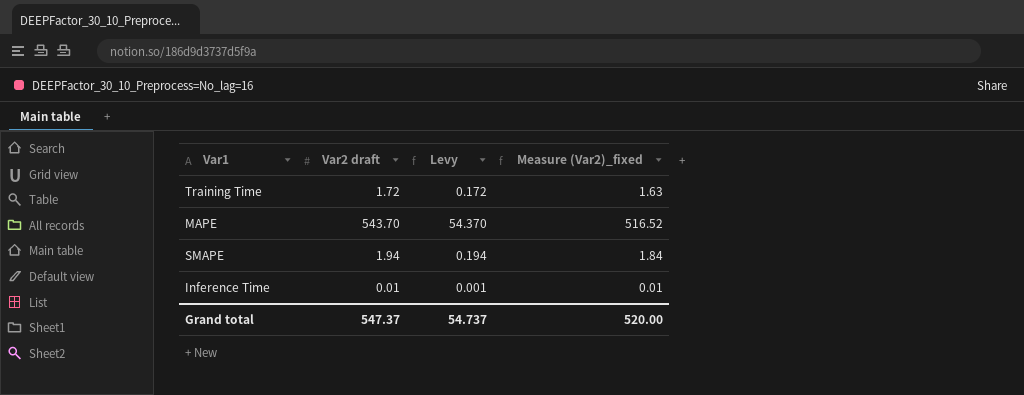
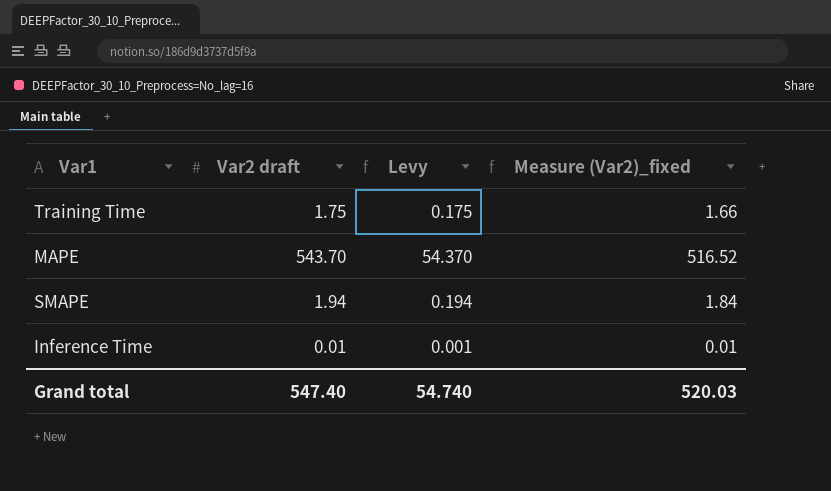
Training Time | Var2 draft: 1.72 -> 1.75
Training Time | Levy: 0.172 -> 0.175
Training Time | Measure (Var2)_fixed: 1.63 -> 1.66
Grand total | Var2 draft: 547.37 -> 547.40
Grand total | Levy: 54.737 -> 54.740
Grand total | Measure (Var2)_fixed: 520.00 -> 520.03

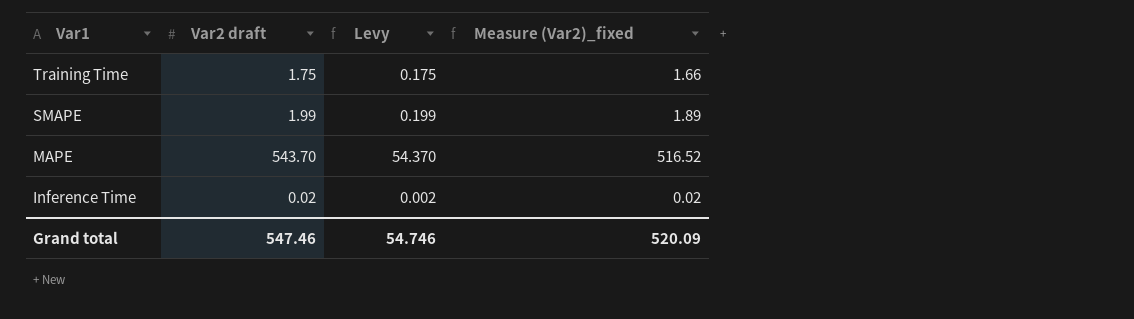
row order: none -> Var1 descending
SMAPE | Var2 draft: 1.94 -> 1.99
SMAPE | Levy: 0.194 -> 0.199
SMAPE | Measure (Var2)_fixed: 1.84 -> 1.89
Inference Time | Var2 draft: 0.01 -> 0.02
Inference Time | Levy: 0.001 -> 0.002
Inference Time | Measure (Var2)_fixed: 0.01 -> 0.02
Grand total | Var2 draft: 547.40 -> 547.46
Grand total | Levy: 54.740 -> 54.746
Grand total | Measure (Var2)_fixed: 520.03 -> 520.09

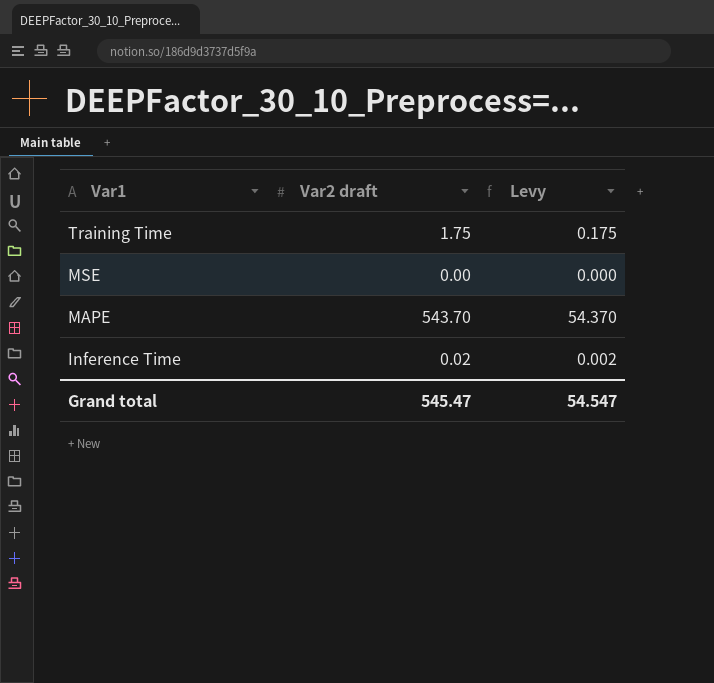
column Measure (Var2)_fixed | formula: [Var2 draft] * 0.95 -> none
row SMAPE: 1.99 | 0.199 | 1.89 -> none
row MSE: none -> 0.00 | 0.000
Grand total | Var2 draft: 547.46 -> 545.47
Grand total | Levy: 54.746 -> 54.547

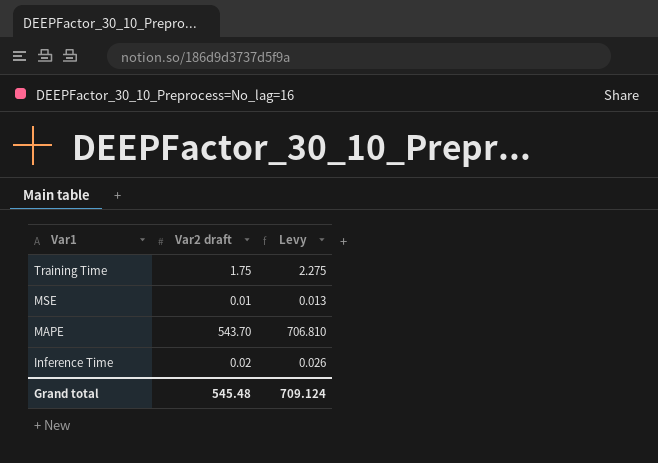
column Levy | formula: [Var2 draft] * 0.1 -> [Var2 draft] * 1.3
MSE | Var2 draft: 0.00 -> 0.01
Grand total | Var2 draft: 545.47 -> 545.48
Grand total | Levy: 54.547 -> 709.124

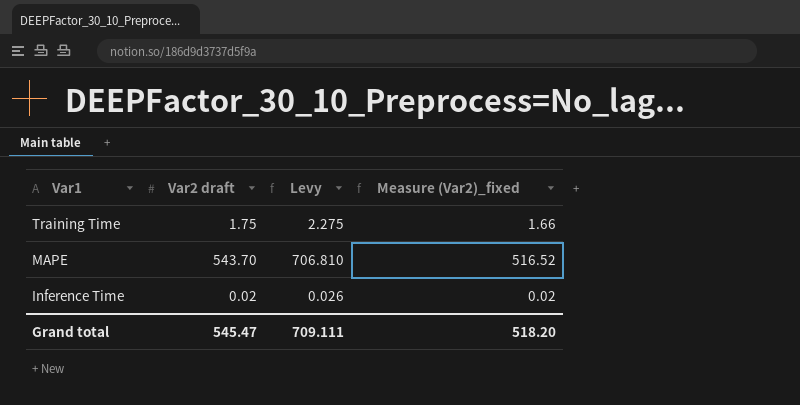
column Measure (Var2)_fixed | formula: none -> [Var2 draft] * 0.95
row MSE: 0.01 | 0.013 -> none
Grand total | Var2 draft: 545.48 -> 545.47
Grand total | Levy: 709.124 -> 709.111

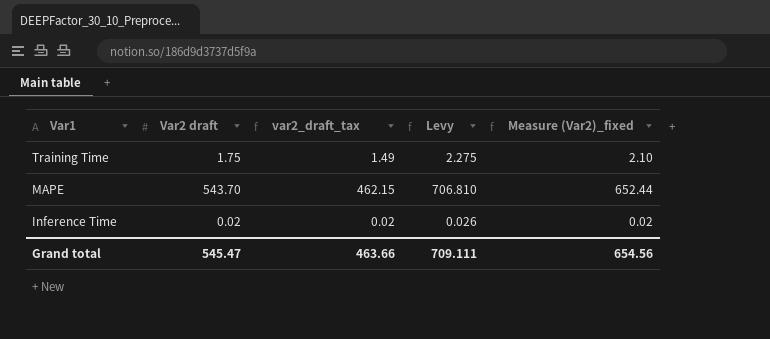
column var2_draft_tax | formula: none -> [Var2 draft] * 0.85
column Measure (Var2)_fixed | formula: [Var2 draft] * 0.95 -> [Var2 draft] * 1.2
Grand total | Measure (Var2)_fixed: 518.20 -> 654.56

